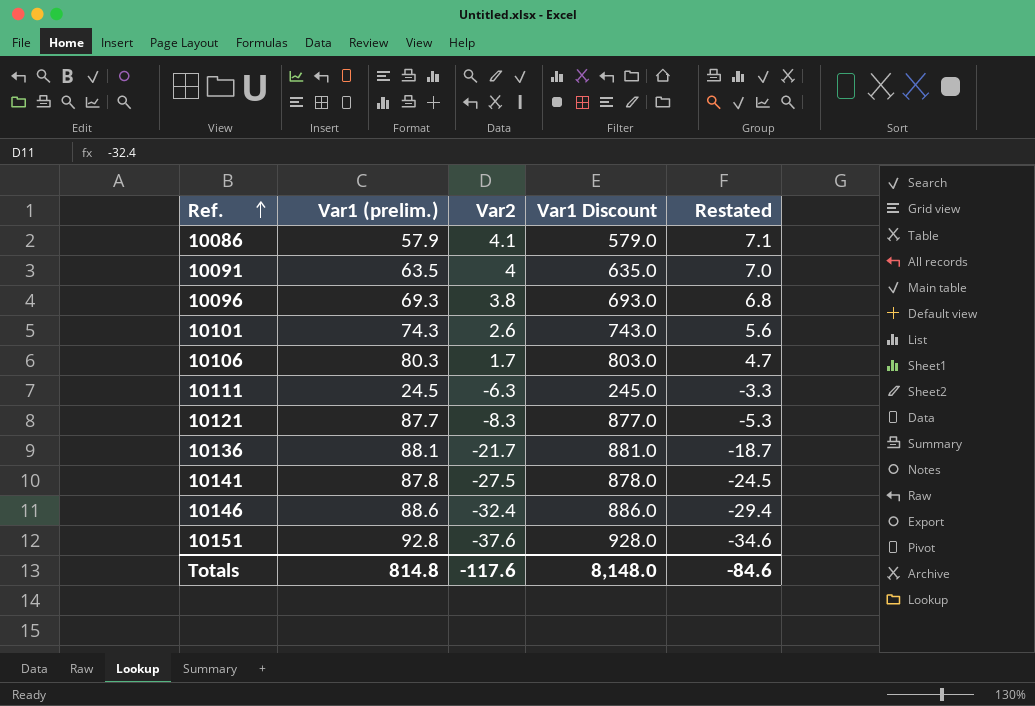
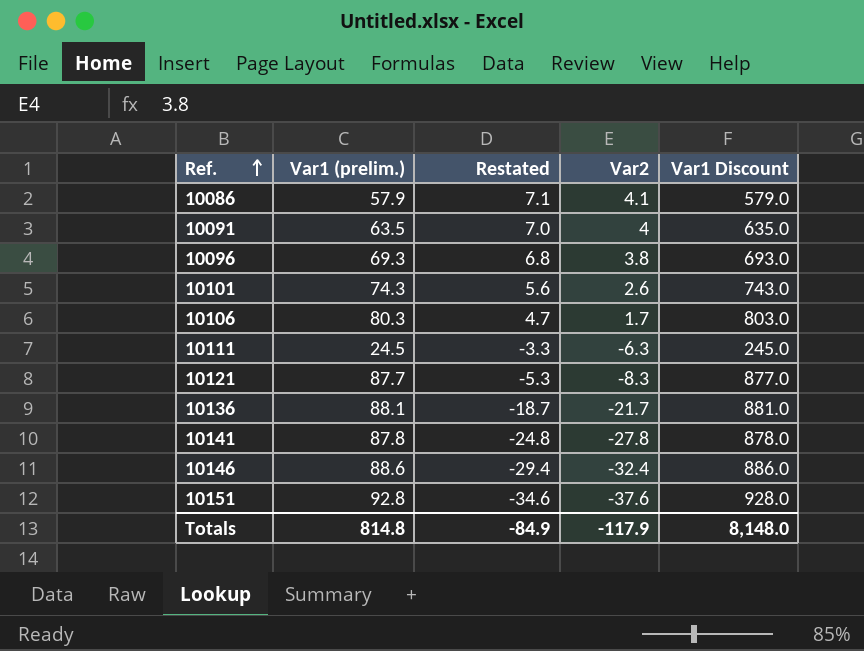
column Restated | position: 5 -> 3
10141 | Restated: -24.5 -> -24.8
10141 | Var2: -27.5 -> -27.8
Totals | Restated: -84.6 -> -84.9
Totals | Var2: -117.6 -> -117.9

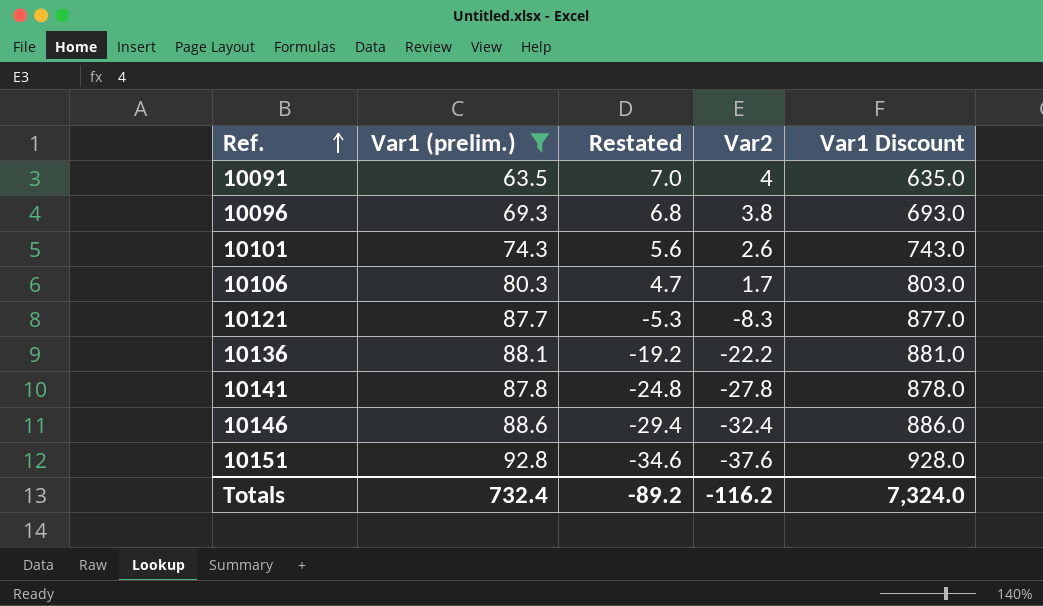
filter: none -> Var1 (prelim.) >= 63.5
10136 | Restated: -18.7 -> -19.2
10136 | Var2: -21.7 -> -22.2
Totals | Var1 (prelim.): 814.8 -> 732.4
Totals | Restated: -84.9 -> -89.2
Totals | Var2: -117.9 -> -116.2
Totals | Var1 Discount: 8,148.0 -> 7,324.0

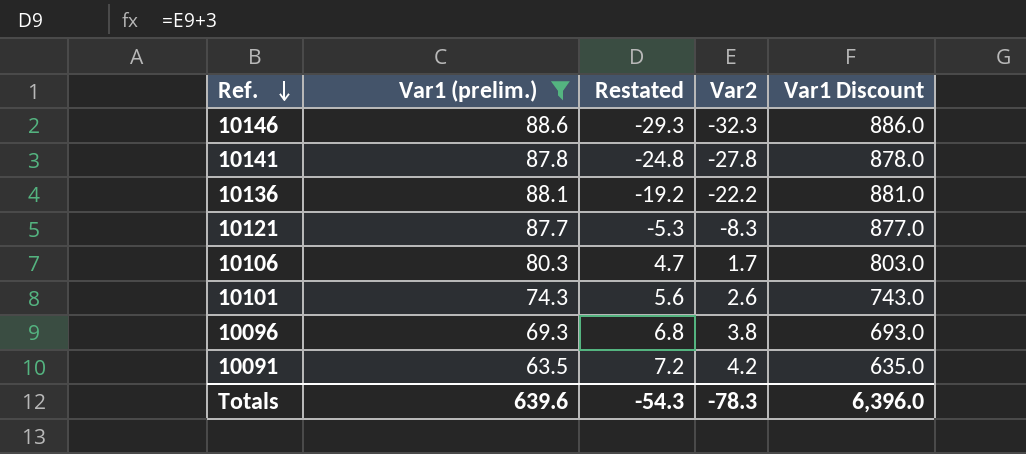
row order: Ref. ascending -> Ref. descending
row 10151: 92.8 | -34.6 | -37.6 | 928.0 -> none
10146 | Restated: -29.4 -> -29.3
10146 | Var2: -32.4 -> -32.3
10091 | Restated: 7.0 -> 7.2
10091 | Var2: 4 -> 4.2
Totals | Var1 (prelim.): 732.4 -> 639.6
Totals | Restated: -89.2 -> -54.3
Totals | Var2: -116.2 -> -78.3
Totals | Var1 Discount: 7,324.0 -> 6,396.0

